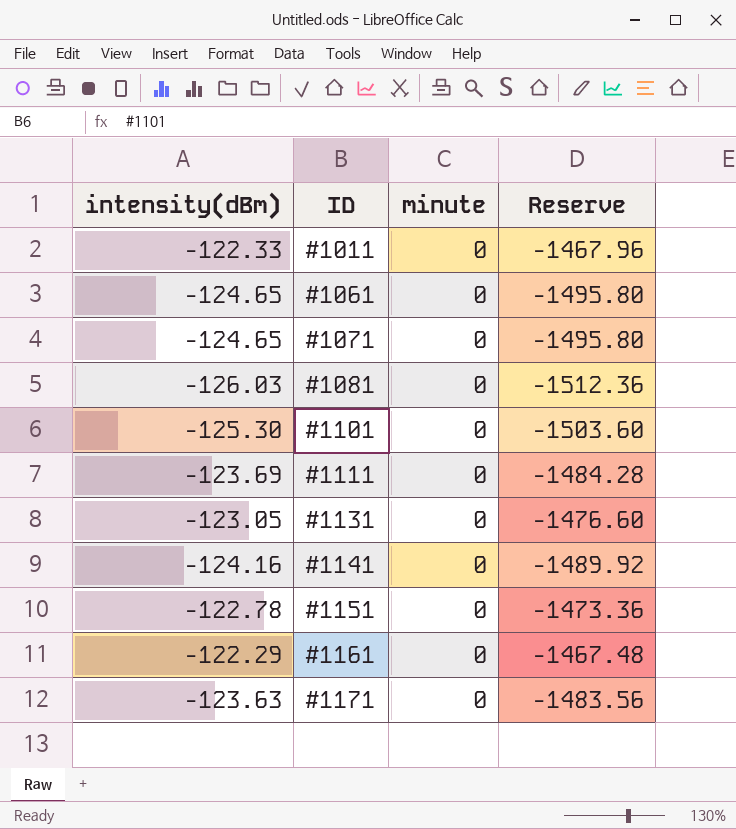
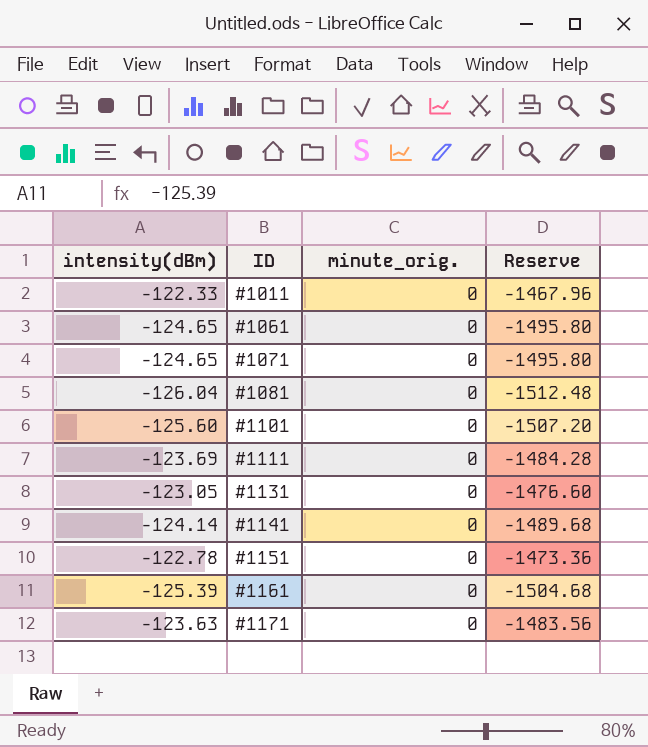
column name: minute -> minute_orig.
#1081 | intensity(dBm): -126.03 -> -126.04
#1081 | Reserve: -1512.36 -> -1512.48
#1101 | intensity(dBm): -125.30 -> -125.60
#1101 | Reserve: -1503.60 -> -1507.20
#1141 | intensity(dBm): -124.16 -> -124.14
#1141 | Reserve: -1489.92 -> -1489.68
#1161 | intensity(dBm): -122.29 -> -125.39
#1161 | Reserve: -1467.48 -> -1504.68

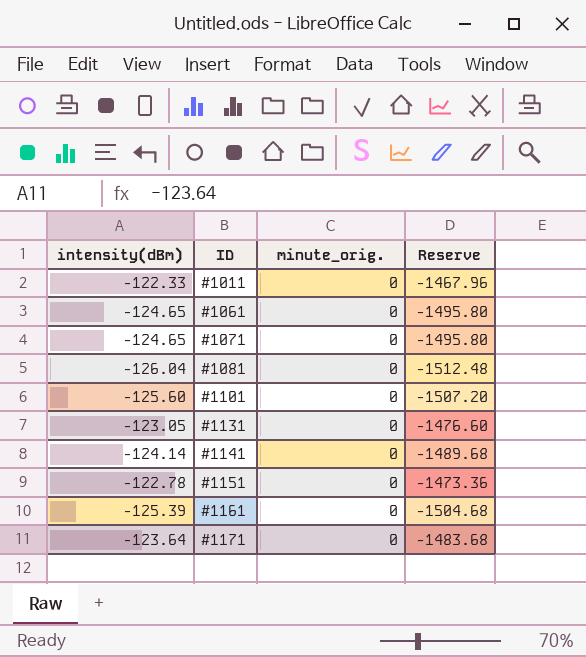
row #1111: -123.69 | 0 | -1484.28 -> none
#1171 | intensity(dBm): -123.63 -> -123.64
#1171 | Reserve: -1483.56 -> -1483.68

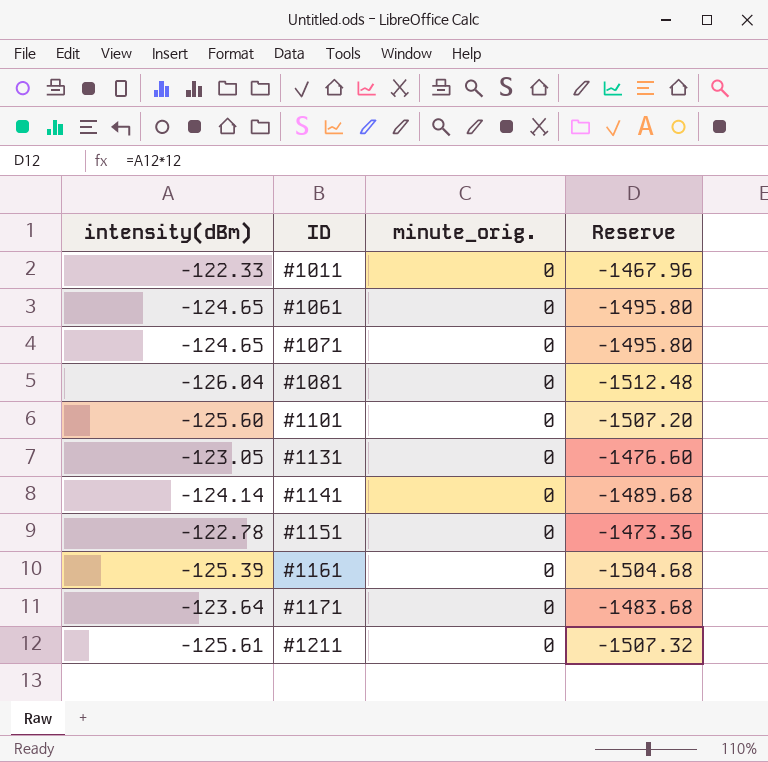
row #1211: none -> -125.61 | 0 | -1507.32

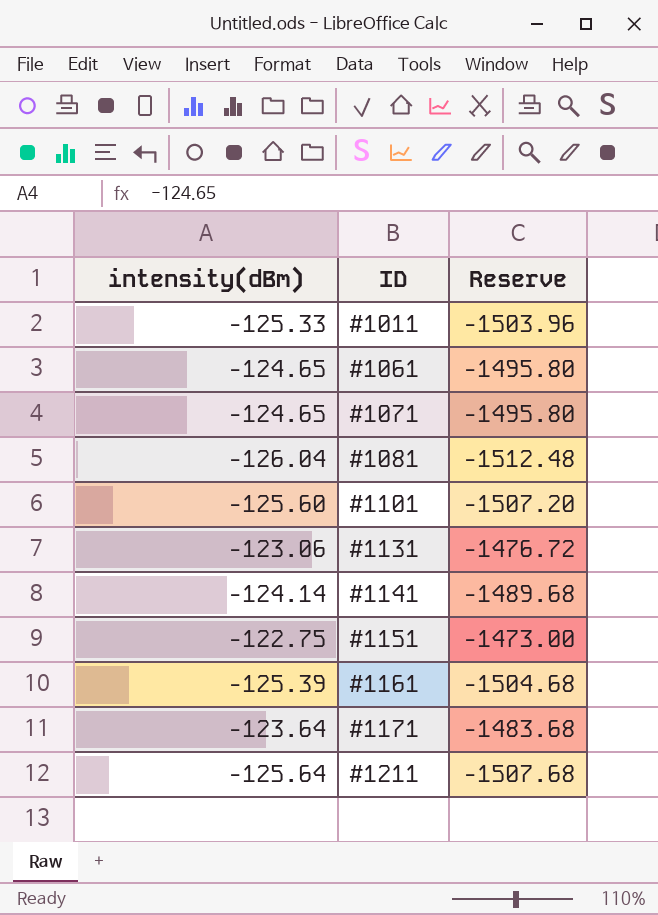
column minute_orig. | position: 3 -> none
#1011 | intensity(dBm): -122.33 -> -125.33
#1011 | Reserve: -1467.96 -> -1503.96
#1131 | intensity(dBm): -123.05 -> -123.06
#1131 | Reserve: -1476.60 -> -1476.72
#1151 | intensity(dBm): -122.78 -> -122.75
#1151 | Reserve: -1473.36 -> -1473.00
#1211 | intensity(dBm): -125.61 -> -125.64
#1211 | Reserve: -1507.32 -> -1507.68

